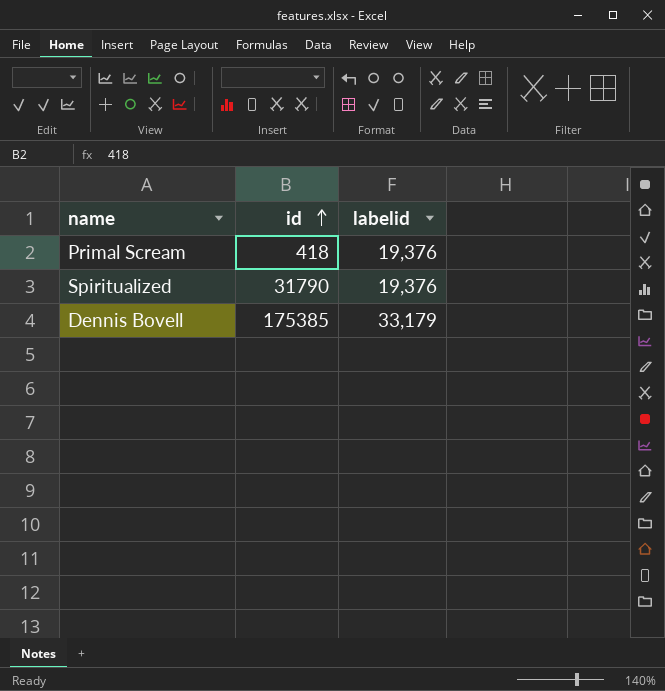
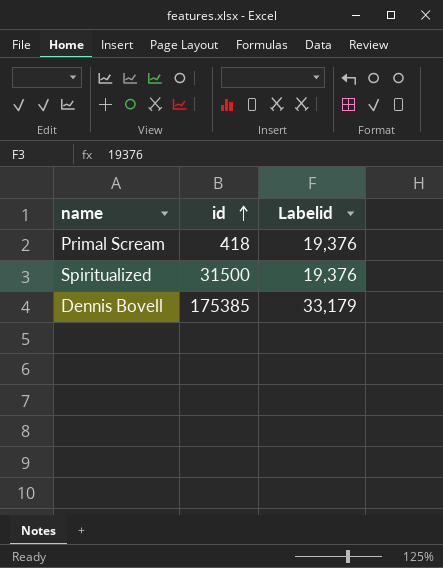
column name: labelid -> Labelid
Spiritualized | id: 31790 -> 31500

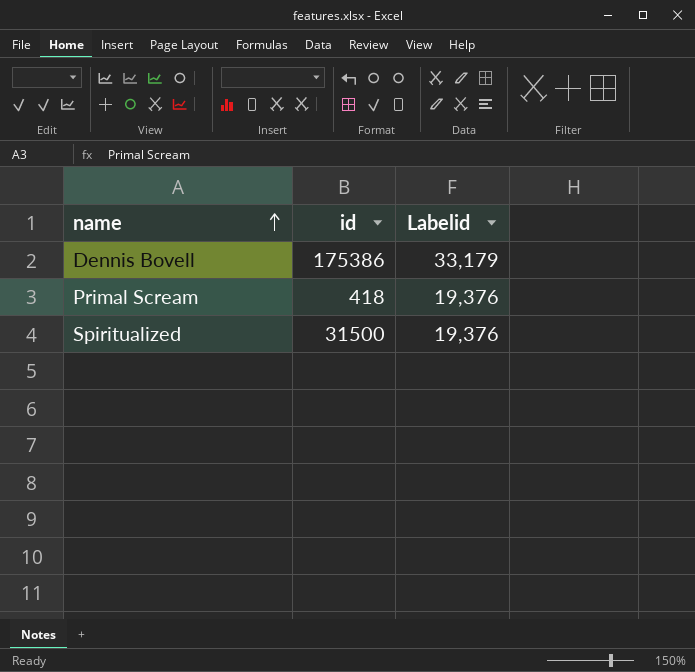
row order: id ascending -> name ascending
Dennis Bovell | id: 175385 -> 175386

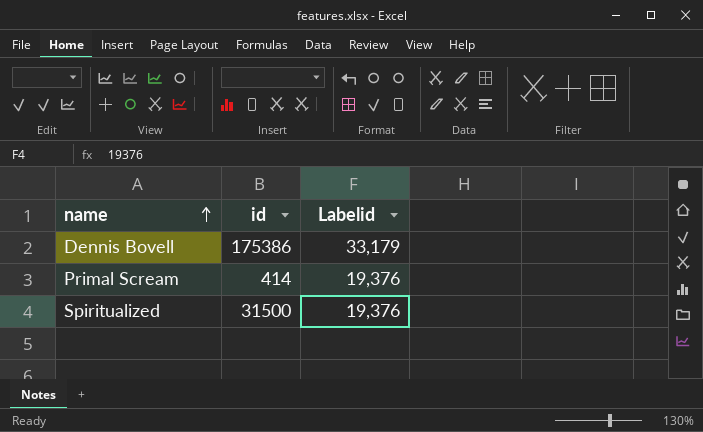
Primal Scream | id: 418 -> 414

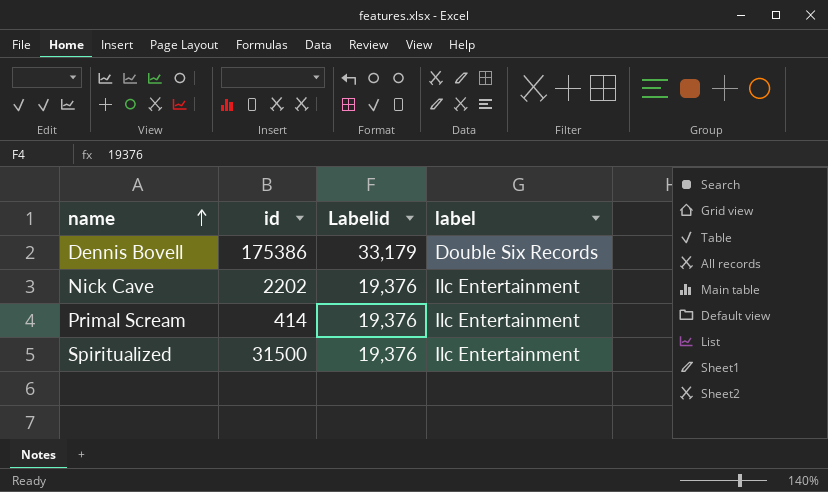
column label | position: none -> 4
row Nick Cave: none -> 2202 | 19,376 | Ilc Entertainment

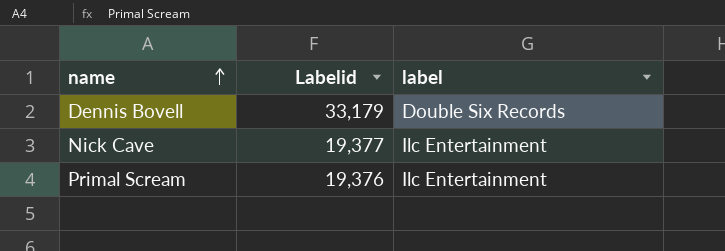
column id | position: 2 -> none
row Spiritualized: 31500 | 19,376 | Ilc Entertainment -> none
Nick Cave | Labelid: 19,376 -> 19,377

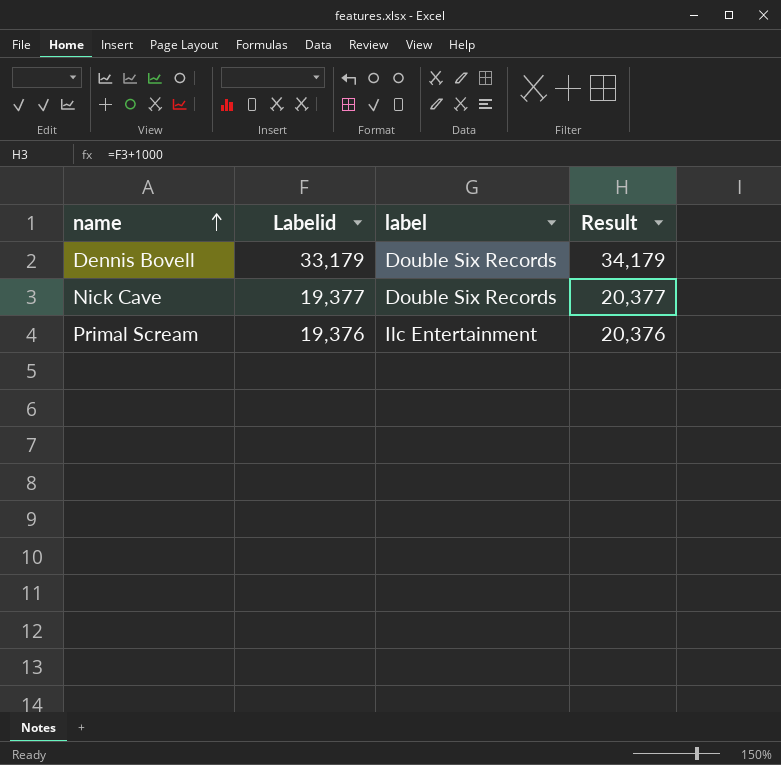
column Result | formula: none -> [Labelid] + 1000
Nick Cave | label: Ilc Entertainment -> Double Six Records

